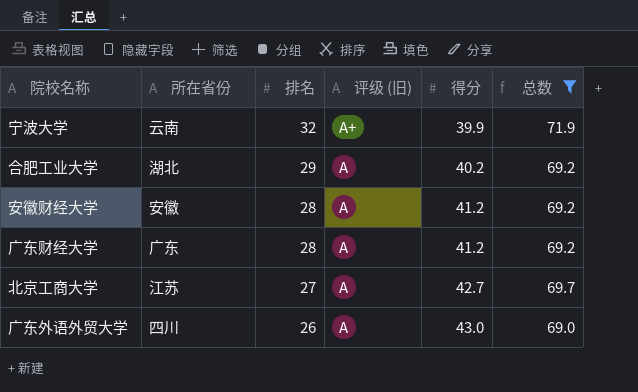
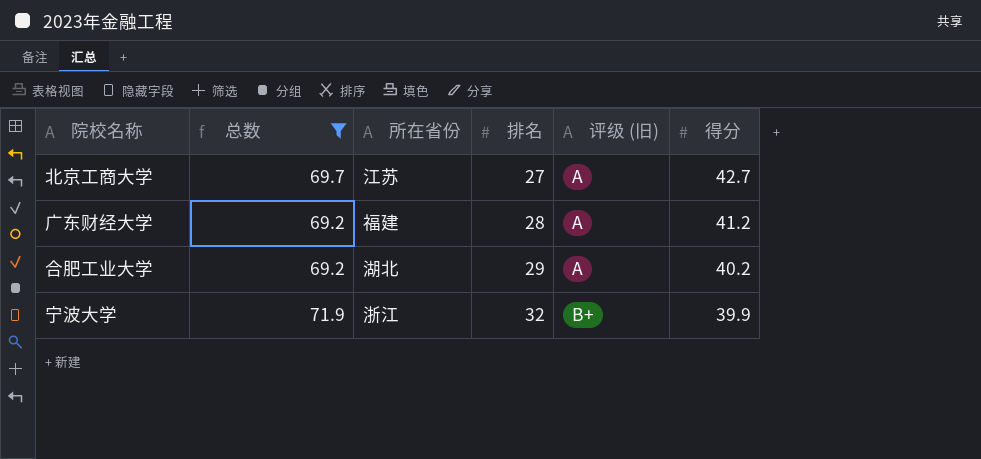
row order: 排名 descending -> 排名 ascending
column 总数 | position: 6 -> 2
row 安徽财经大学: 安徽 | 28 | A | 41.2 | 69.2 -> none
row 广东外语外贸大学: 四川 | 26 | A | 43.0 | 69.0 -> none
广东财经大学 | 所在省份: 广东 -> 福建
宁波大学 | 所在省份: 云南 -> 浙江
宁波大学 | 评级 (旧): A+ -> B+

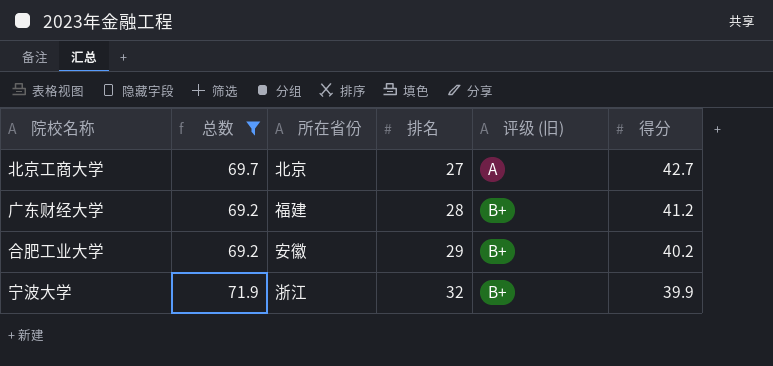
北京工商大学 | 所在省份: 江苏 -> 北京
广东财经大学 | 评级 (旧): A -> B+
合肥工业大学 | 所在省份: 湖北 -> 安徽
合肥工业大学 | 评级 (旧): A -> B+

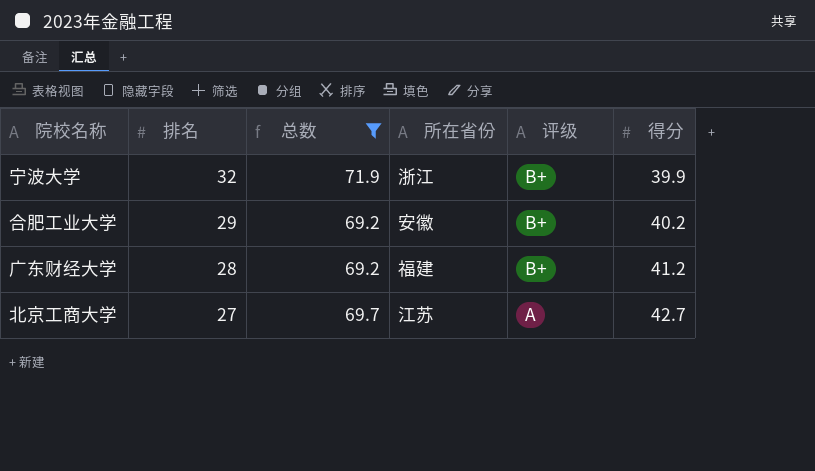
row order: 排名 ascending -> 排名 descending
column 排名 | position: 4 -> 2
column name: 评级 (旧) -> 评级
北京工商大学 | 所在省份: 北京 -> 江苏

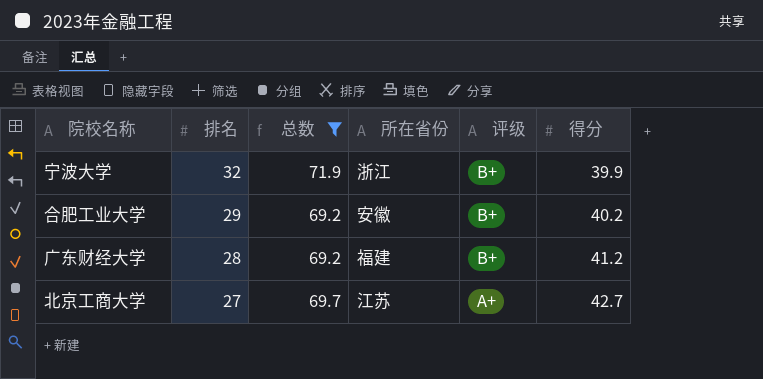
北京工商大学 | 评级: A -> A+

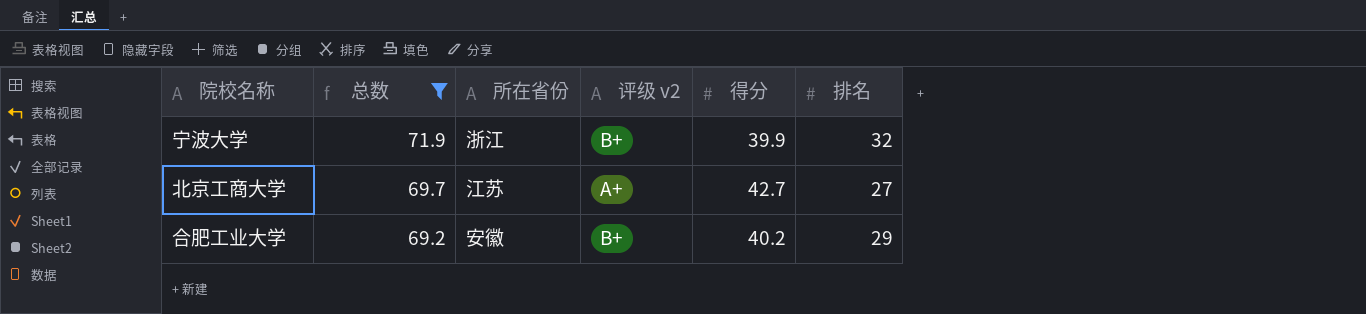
row order: 排名 descending -> 总数 descending
column name: 评级 -> 评级 v2
column 排名 | position: 2 -> 6
row 广东财经大学: 28 | 69.2 | 福建 | B+ | 41.2 -> none

